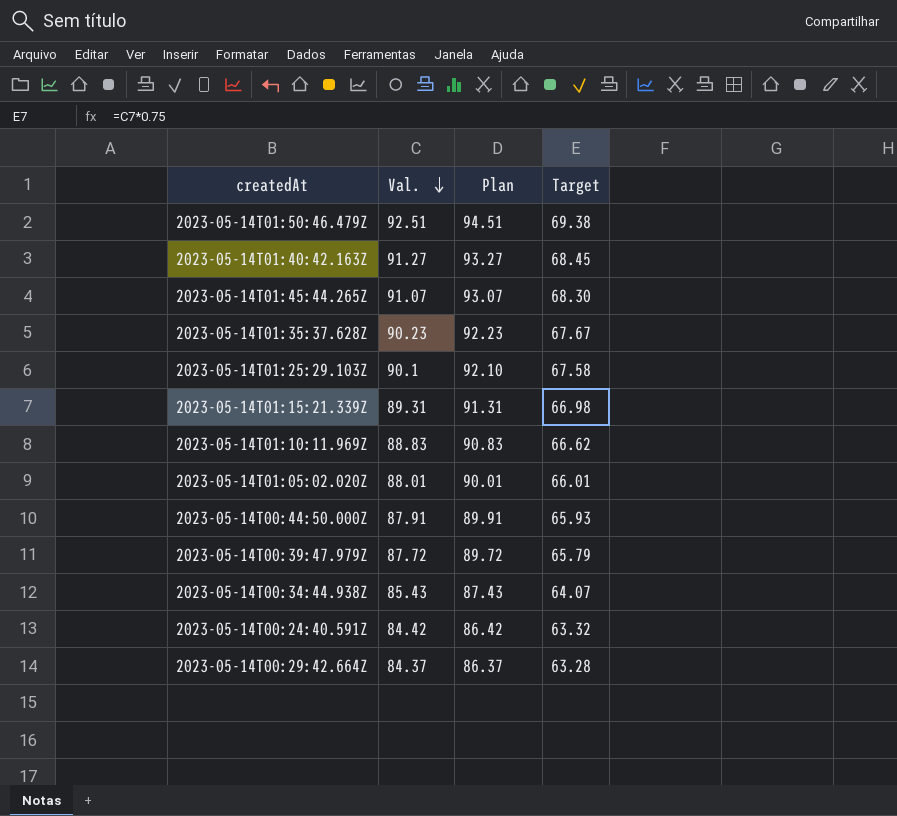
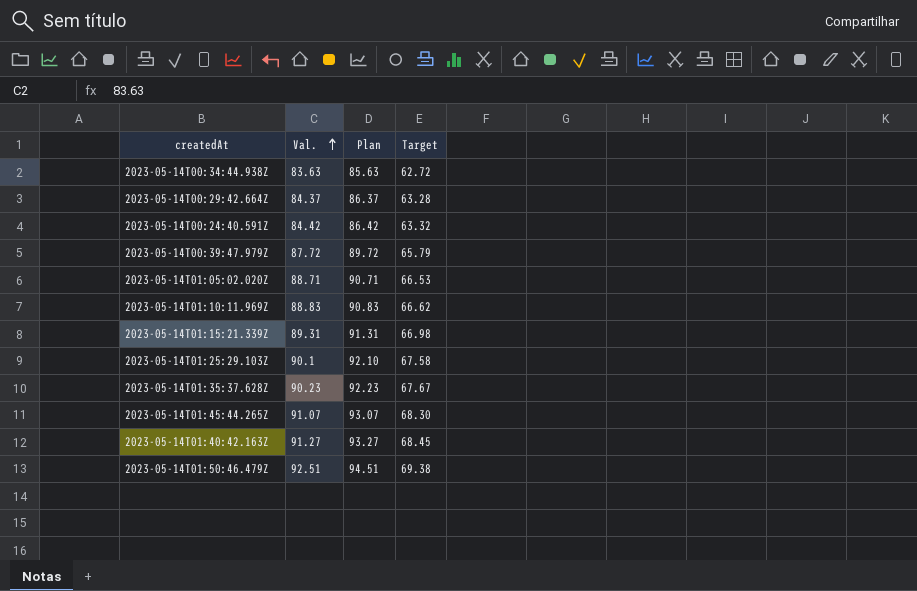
row order: Val. descending -> Val. ascending
row 2023-05-14T00:44:50.000Z: 87.91 | 89.91 | 65.93 -> none
2023-05-14T00:34:44.938Z | Val.: 85.43 -> 83.63
2023-05-14T00:34:44.938Z | Plan: 87.43 -> 85.63
2023-05-14T00:34:44.938Z | Target: 64.07 -> 62.72
2023-05-14T01:05:02.020Z | Val.: 88.01 -> 88.71
2023-05-14T01:05:02.020Z | Plan: 90.01 -> 90.71
2023-05-14T01:05:02.020Z | Target: 66.01 -> 66.53

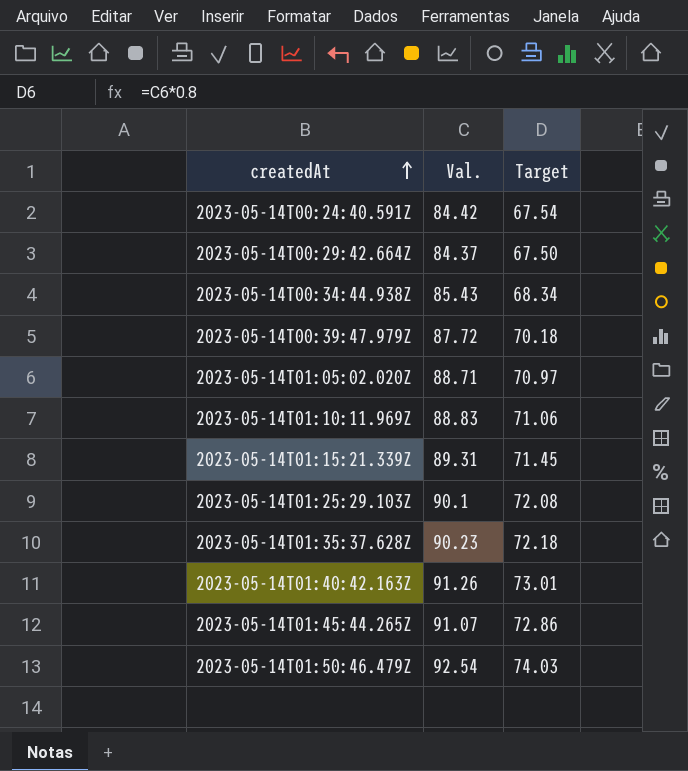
row order: Val. ascending -> createdAt ascending
column Plan | formula: [Val.] + 2 -> none
column Target | formula: [Val.] * 0.75 -> [Val.] * 0.8
2023-05-14T00:34:44.938Z | Val.: 83.63 -> 85.43
2023-05-14T01:40:42.163Z | Val.: 91.27 -> 91.26
2023-05-14T01:50:46.479Z | Val.: 92.51 -> 92.54

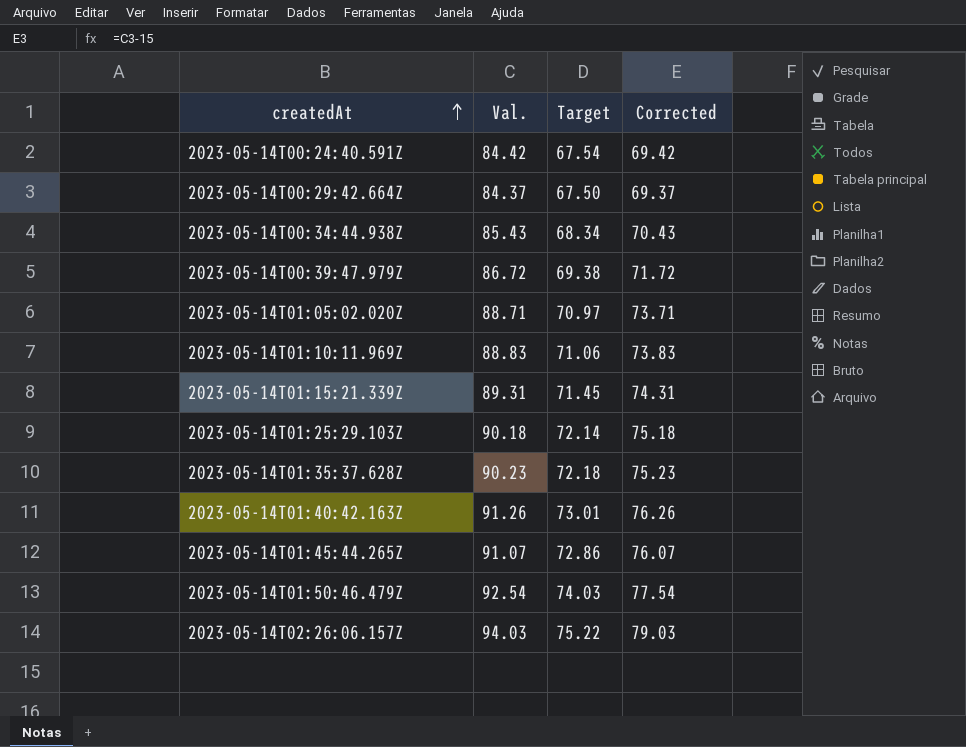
column Corrected | formula: none -> [Val.] - 15
2023-05-14T00:39:47.979Z | Val.: 87.72 -> 86.72
2023-05-14T00:39:47.979Z | Target: 70.18 -> 69.38
2023-05-14T01:25:29.103Z | Val.: 90.1 -> 90.18
2023-05-14T01:25:29.103Z | Target: 72.08 -> 72.14
row 2023-05-14T02:26:06.157Z: none -> 94.03 | 75.22 | 79.03

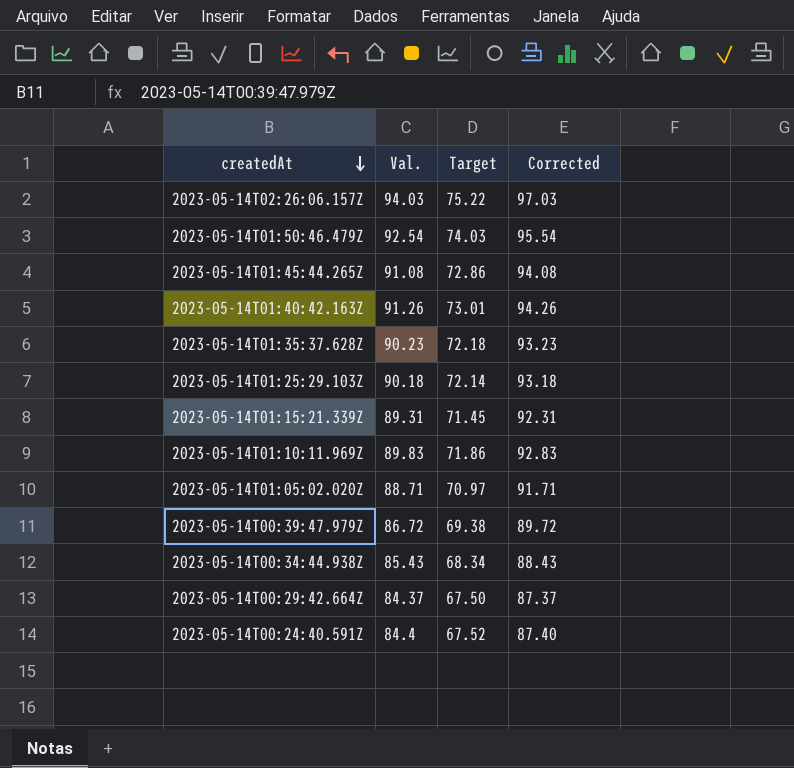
row order: createdAt ascending -> createdAt descending
column Corrected | formula: [Val.] - 15 -> [Val.] + 3
2023-05-14T01:45:44.265Z | Val.: 91.07 -> 91.08
2023-05-14T01:10:11.969Z | Val.: 88.83 -> 89.83
2023-05-14T01:10:11.969Z | Target: 71.06 -> 71.86
2023-05-14T00:24:40.591Z | Val.: 84.42 -> 84.4
2023-05-14T00:24:40.591Z | Target: 67.54 -> 67.52

